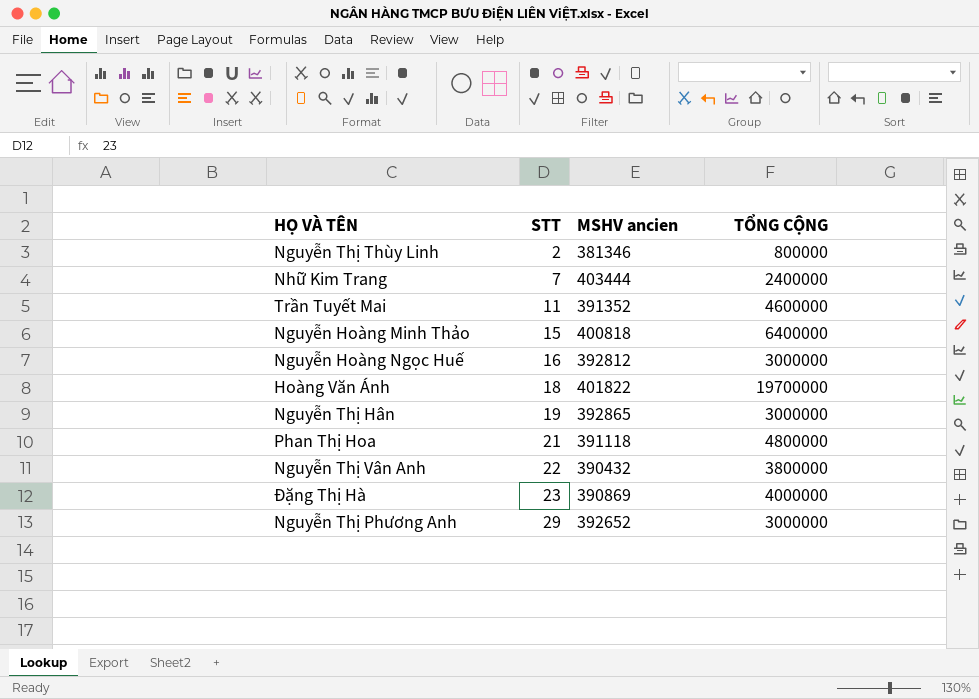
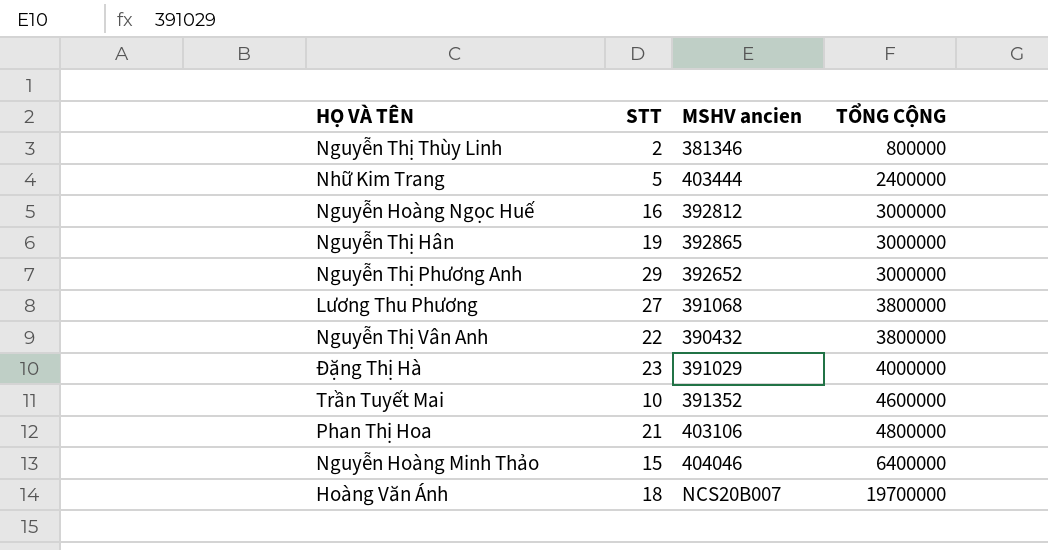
row order: STT ascending -> TỔNG CỘNG ascending
Nhữ Kim Trang | STT: 7 -> 5
row Lương Thu Phương: none -> 27 | 391068 | 3800000
Đặng Thị Hà | MSHV ancien: 390869 -> 391029
Trần Tuyết Mai | STT: 11 -> 10
Phan Thị Hoa | MSHV ancien: 391118 -> 403106
Nguyễn Hoàng Minh Thảo | MSHV ancien: 400818 -> 404046
Hoàng Văn Ánh | MSHV ancien: 401822 -> NCS20B007

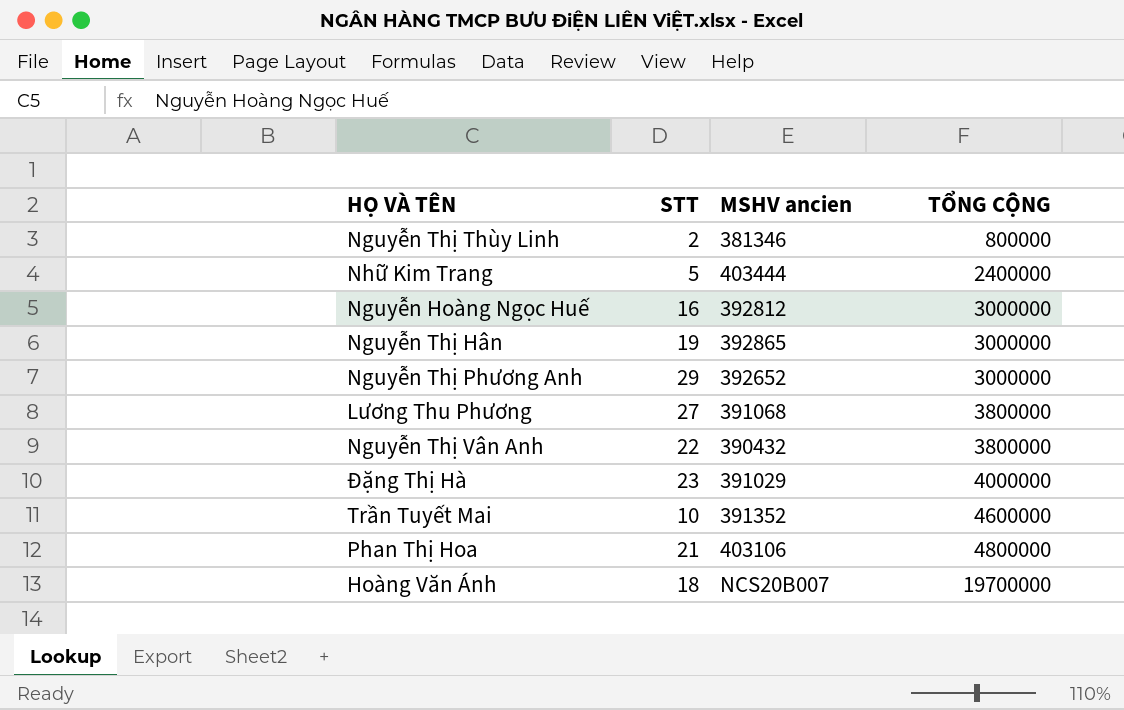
row Nguyễn Hoàng Minh Thảo: 15 | 404046 | 6400000 -> none

